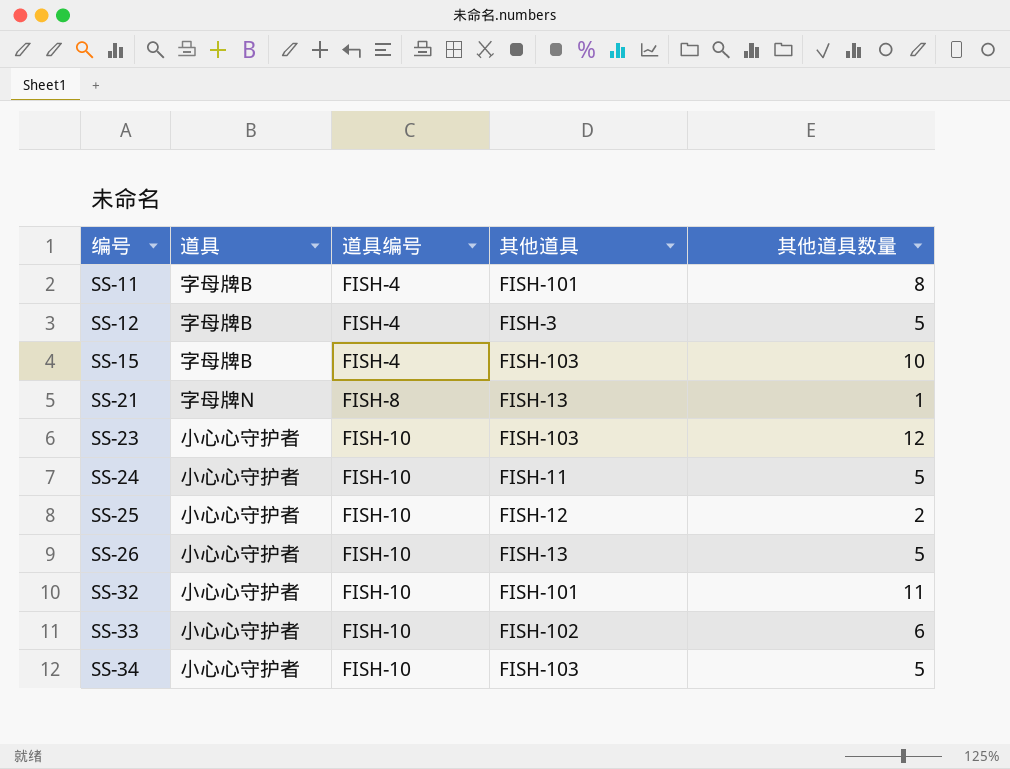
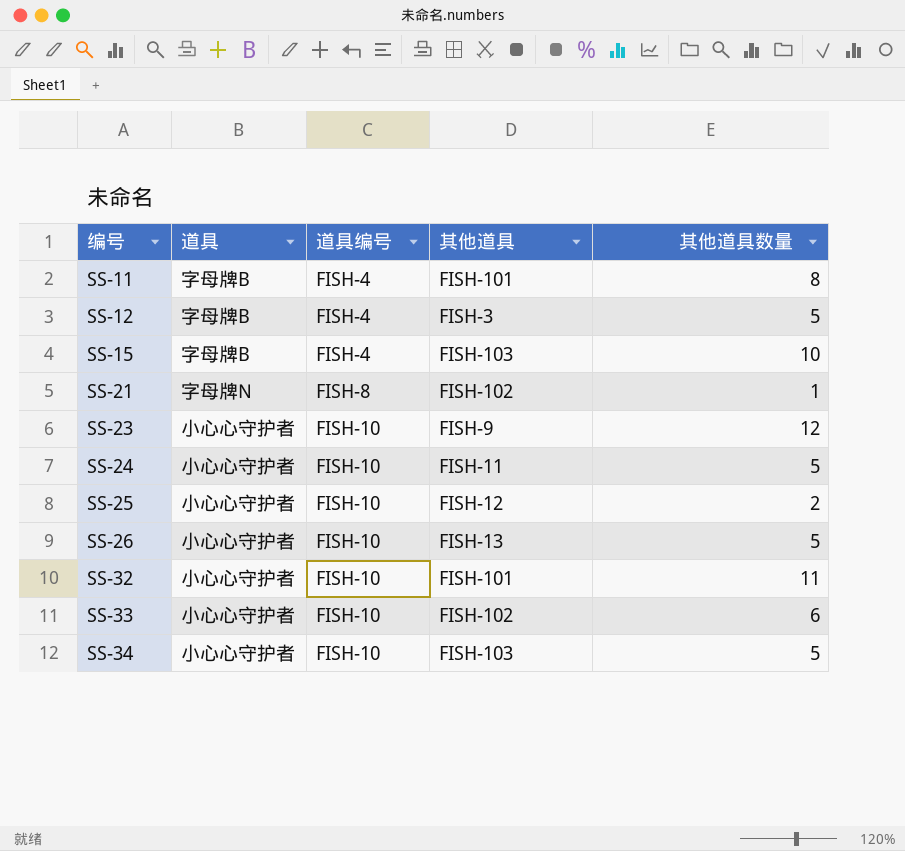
SS-21 | 其他道具: FISH-13 -> FISH-102
SS-23 | 其他道具: FISH-103 -> FISH-9

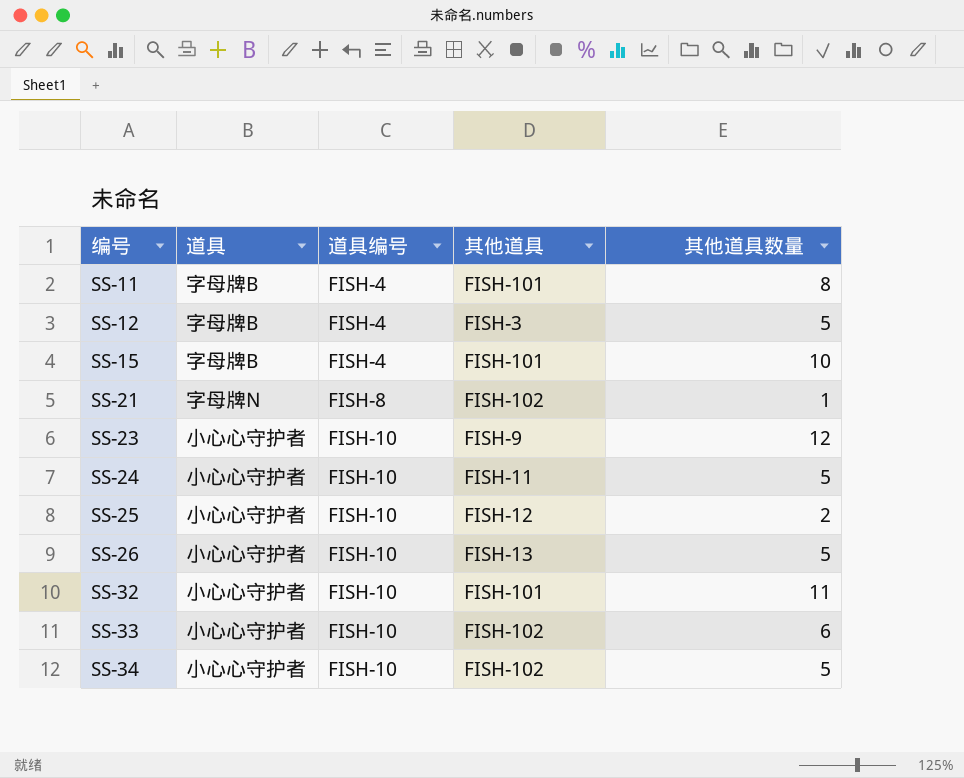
SS-15 | 其他道具: FISH-103 -> FISH-101
SS-34 | 其他道具: FISH-103 -> FISH-102

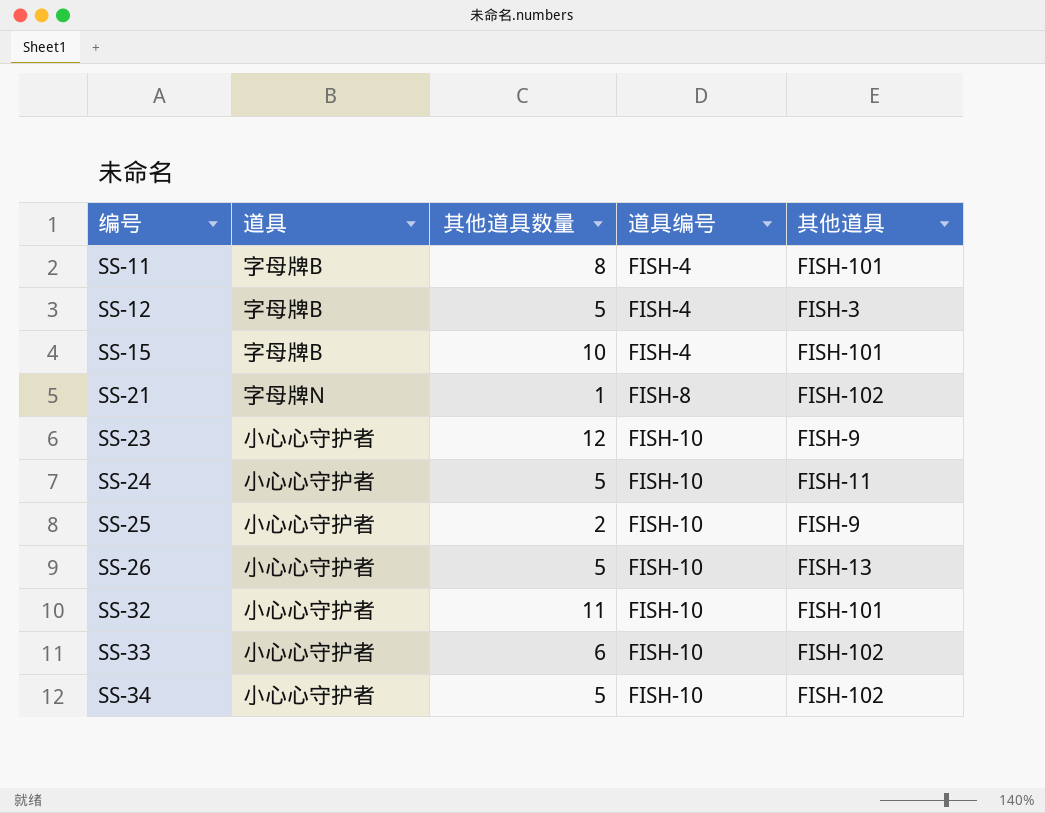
column 其他道具数量 | position: 5 -> 3
SS-25 | 其他道具: FISH-12 -> FISH-9

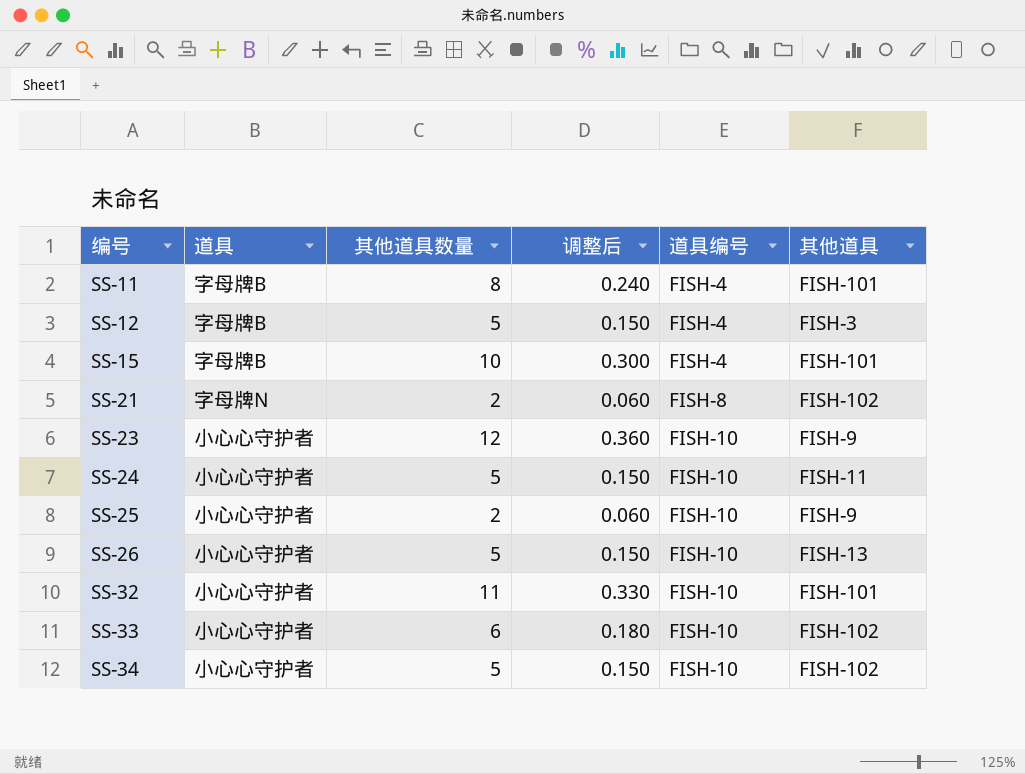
column 调整后 | formula: none -> [其他道具数量] * 0.03
SS-21 | 其他道具数量: 1 -> 2

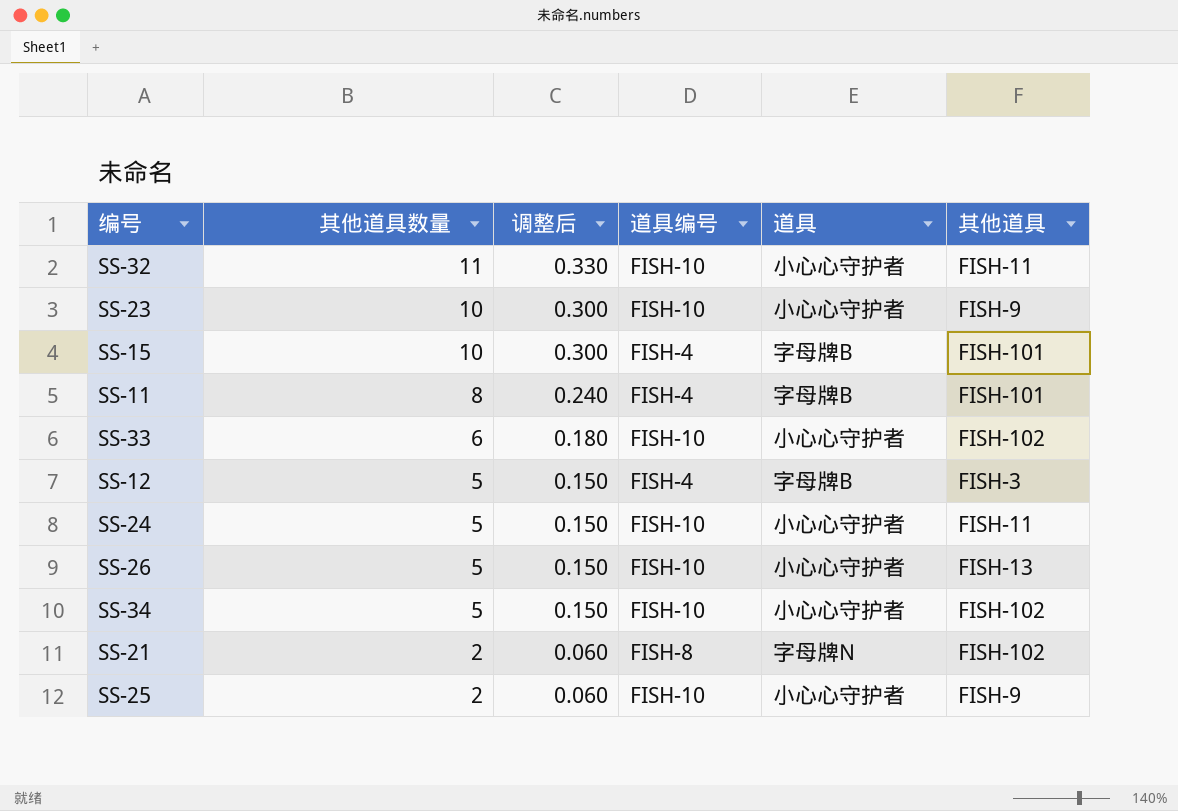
row order: 编号 ascending -> 其他道具数量 descending
column 道具 | position: 2 -> 5
SS-32 | 其他道具: FISH-101 -> FISH-11
SS-23 | 其他道具数量: 12 -> 10
SS-23 | 调整后: 0.360 -> 0.300

